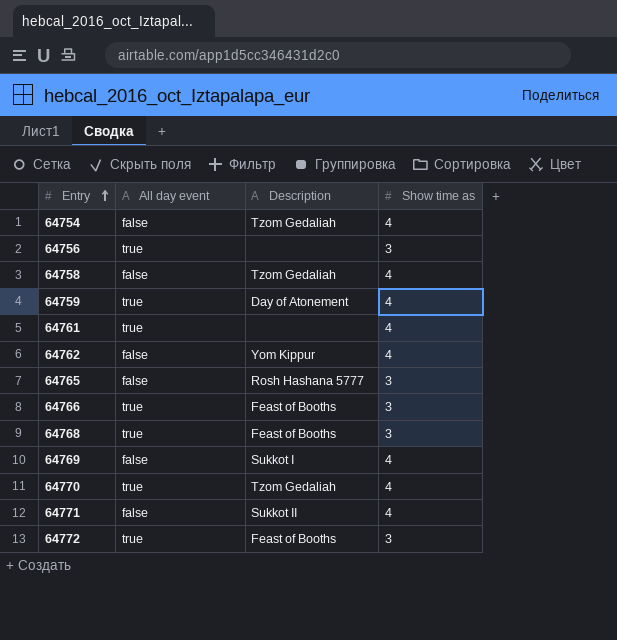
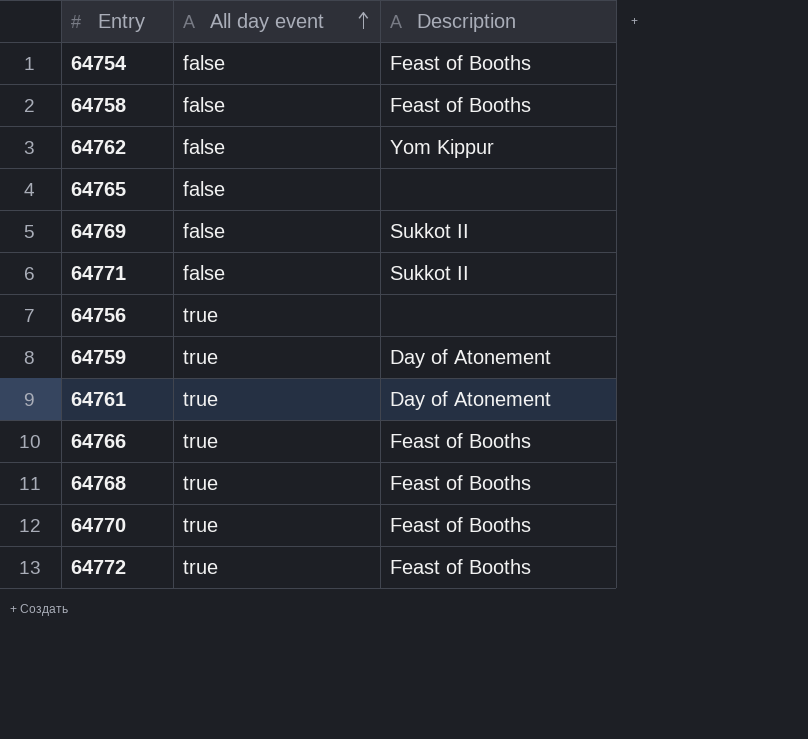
row order: Entry ascending -> All day event ascending
column Show time as | position: 4 -> none
64754 | Description: Tzom Gedaliah -> Feast of Booths
64758 | Description: Tzom Gedaliah -> Feast of Booths
64765 | Description: Rosh Hashana 5777 -> none
64769 | Description: Sukkot I -> Sukkot II
64761 | Description: none -> Day of Atonement
64770 | Description: Tzom Gedaliah -> Feast of Booths

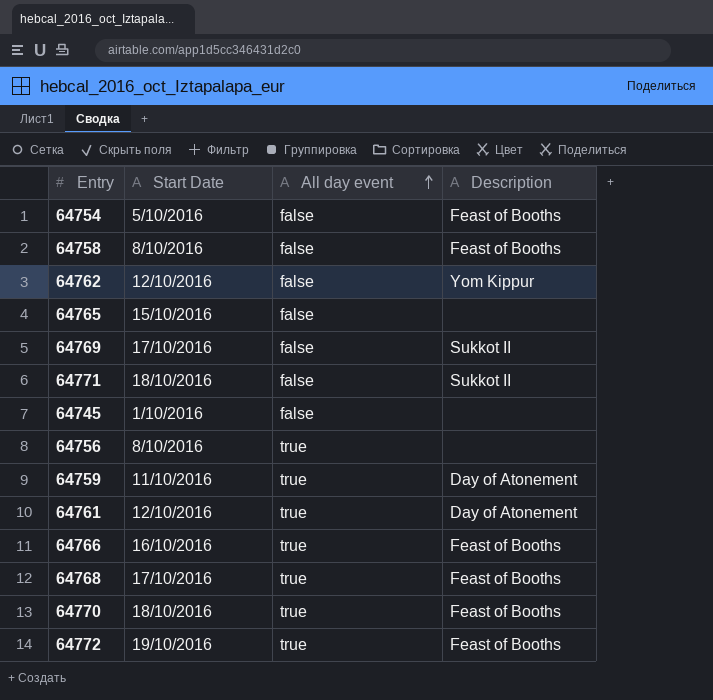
column Start Date | position: none -> 2
row 64745: none -> 1/10/2016 | false | none

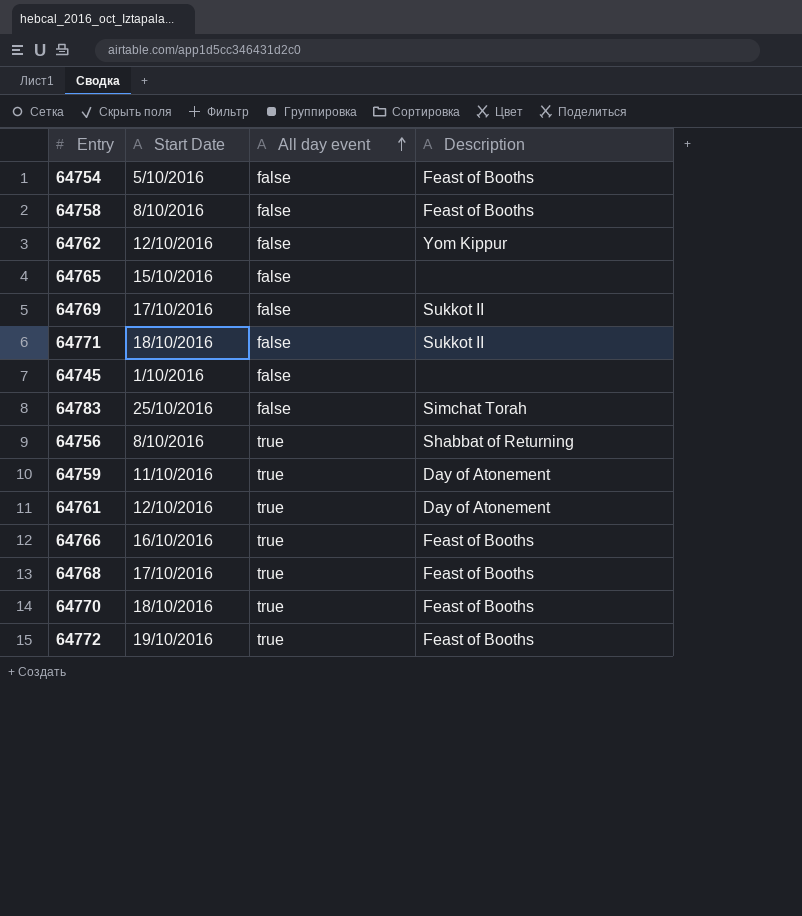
row 64783: none -> 25/10/2016 | false | Simchat Torah
64756 | Description: none -> Shabbat of Returning

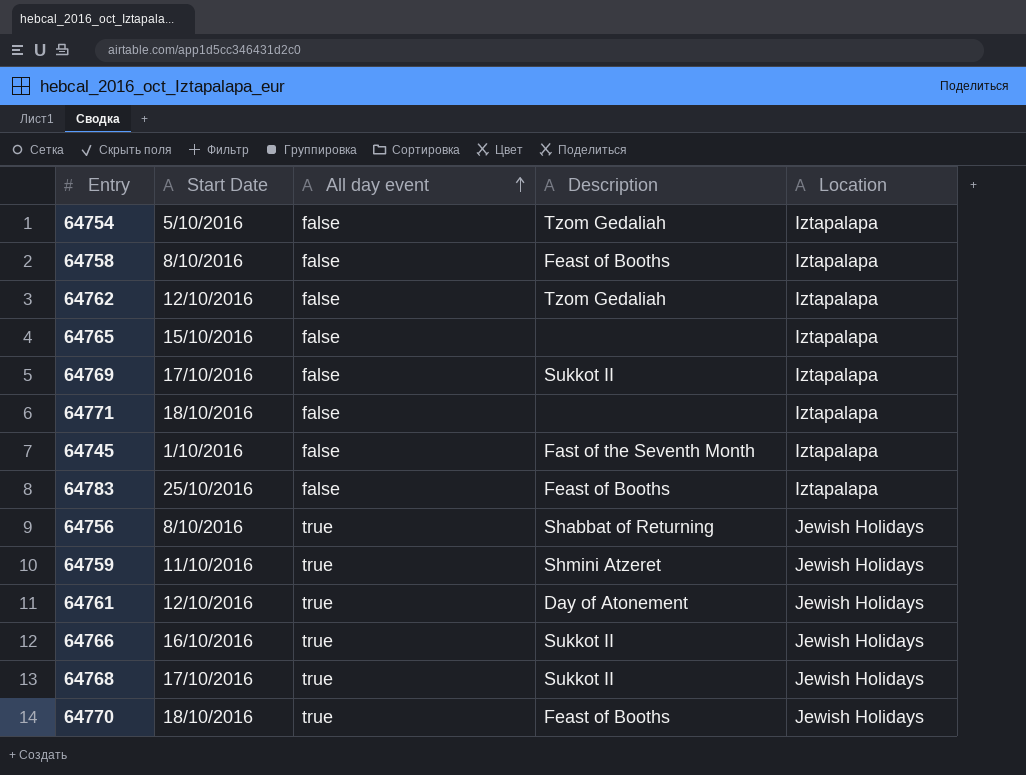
column Location | position: none -> 5
row 64772: 19/10/2016 | true | Feast of Booths -> none
64754 | Description: Feast of Booths -> Tzom Gedaliah
64762 | Description: Yom Kippur -> Tzom Gedaliah
64771 | Description: Sukkot II -> none
64745 | Description: none -> Fast of the Seventh Month
64783 | Description: Simchat Torah -> Feast of Booths
64759 | Description: Day of Atonement -> Shmini Atzeret
64766 | Description: Feast of Booths -> Sukkot II
64768 | Description: Feast of Booths -> Sukkot II

